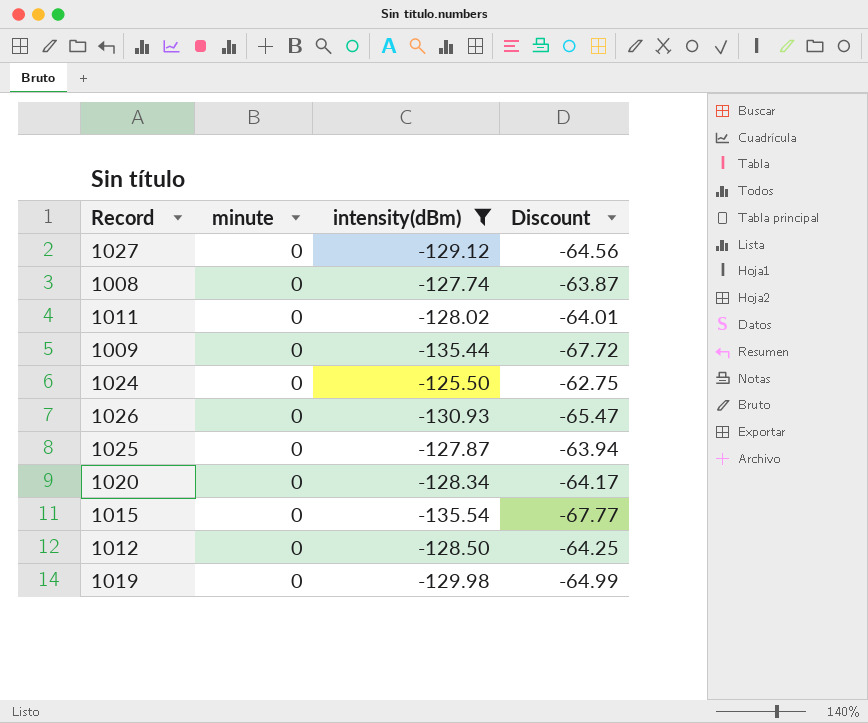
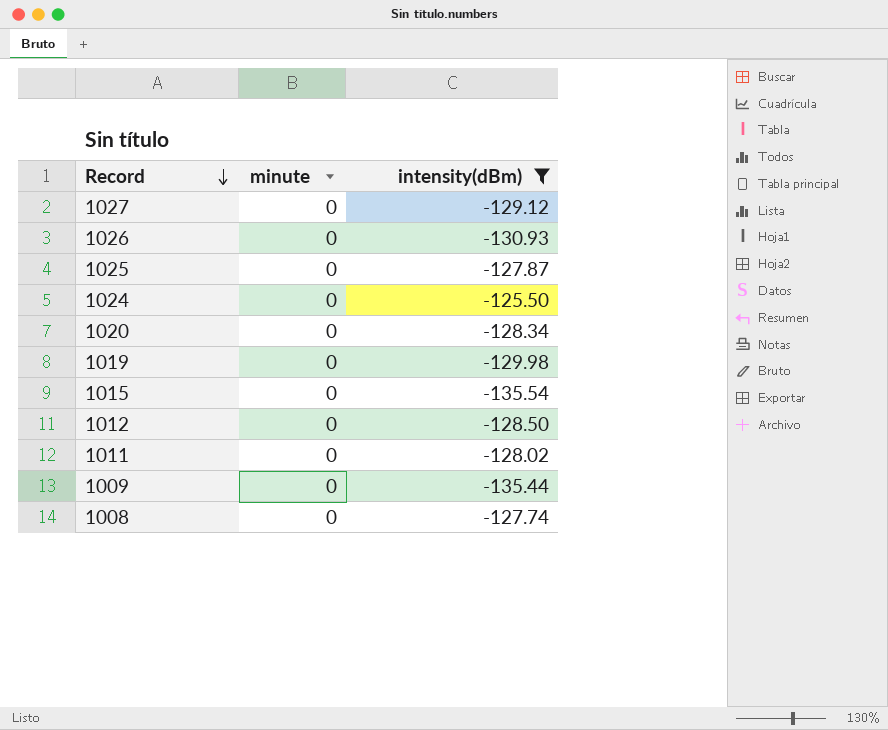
row order: none -> Record descending
column Discount | formula: [intensity(dBm)] * 0.5 -> none

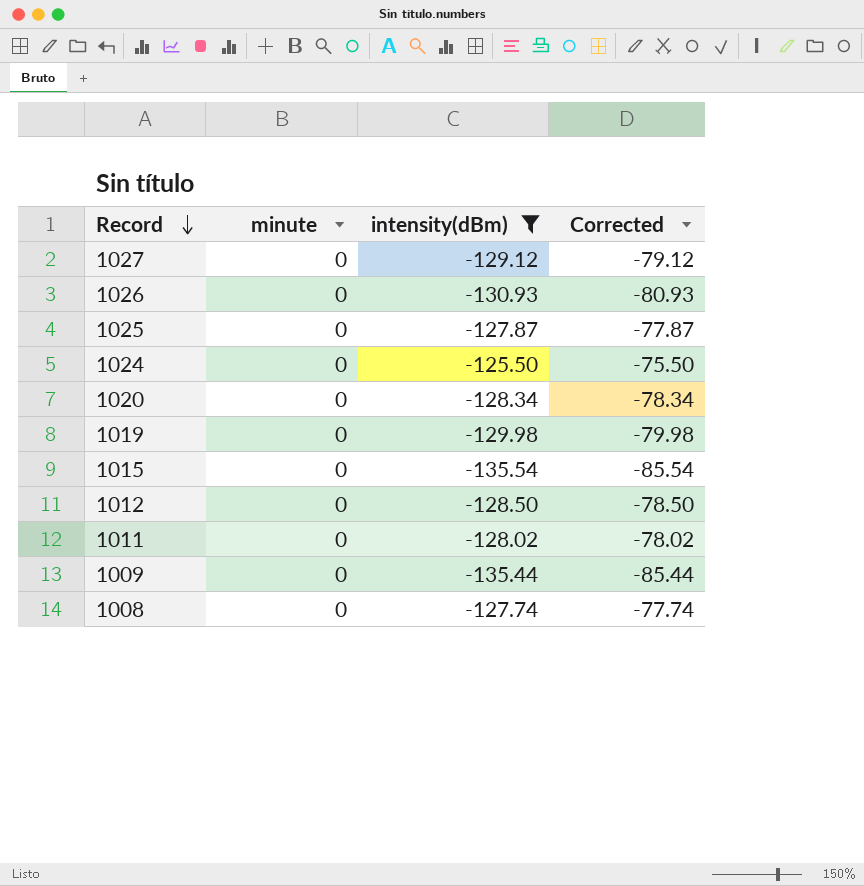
column Corrected | formula: none -> [intensity(dBm)] + 50

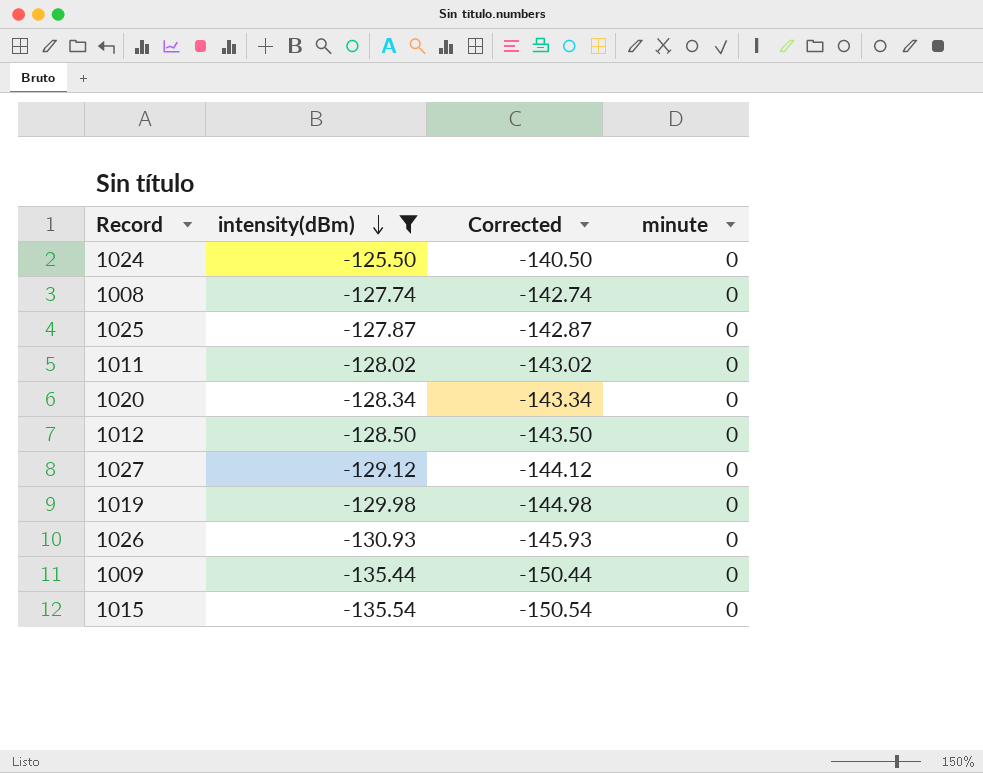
row order: Record descending -> intensity(dBm) descending
column Corrected | formula: [intensity(dBm)] + 50 -> [intensity(dBm)] - 15
column minute | position: 2 -> 4

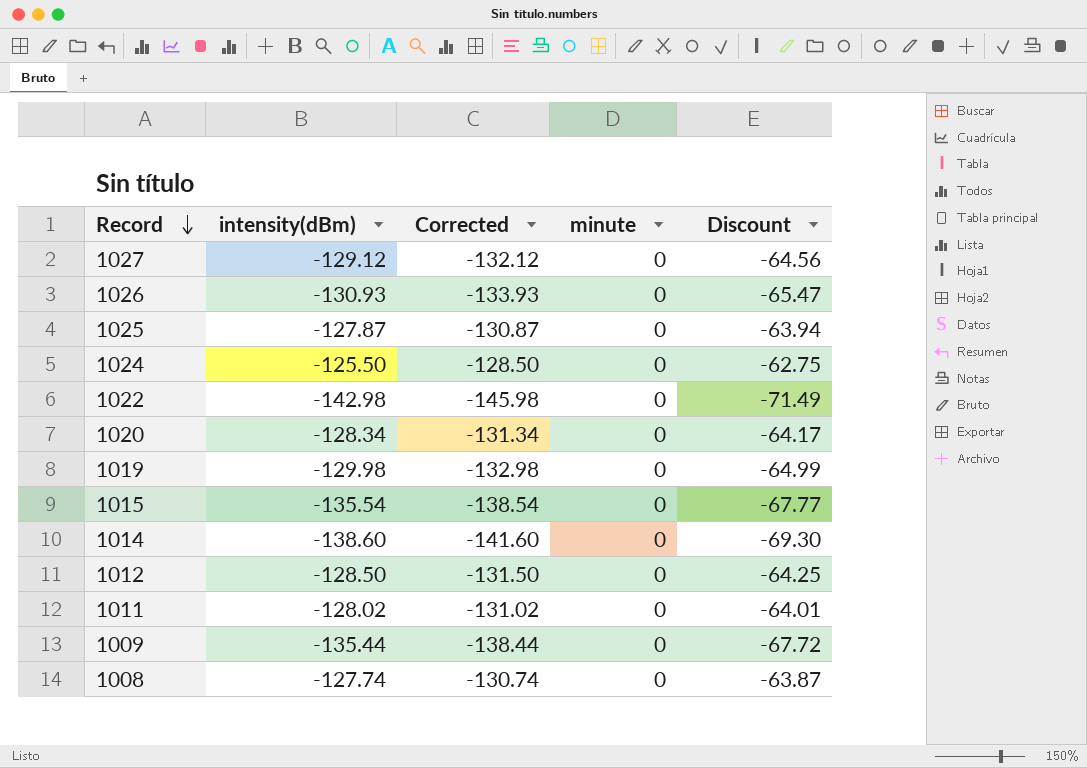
filter: intensity(dBm) >= -135.54 -> none
row order: intensity(dBm) descending -> Record descending
column Corrected | formula: [intensity(dBm)] - 15 -> [intensity(dBm)] - 3
column Discount | formula: none -> [intensity(dBm)] * 0.5

